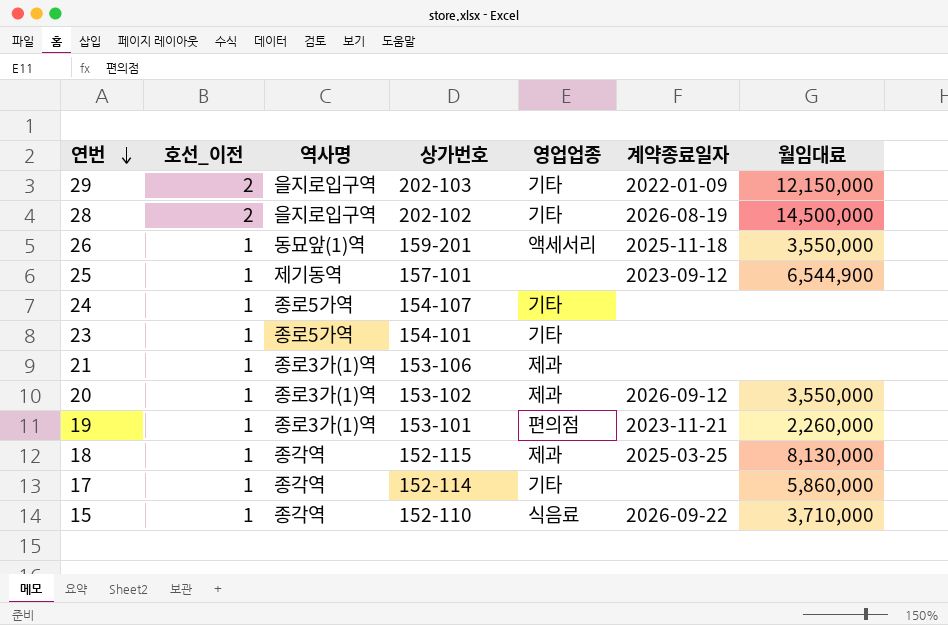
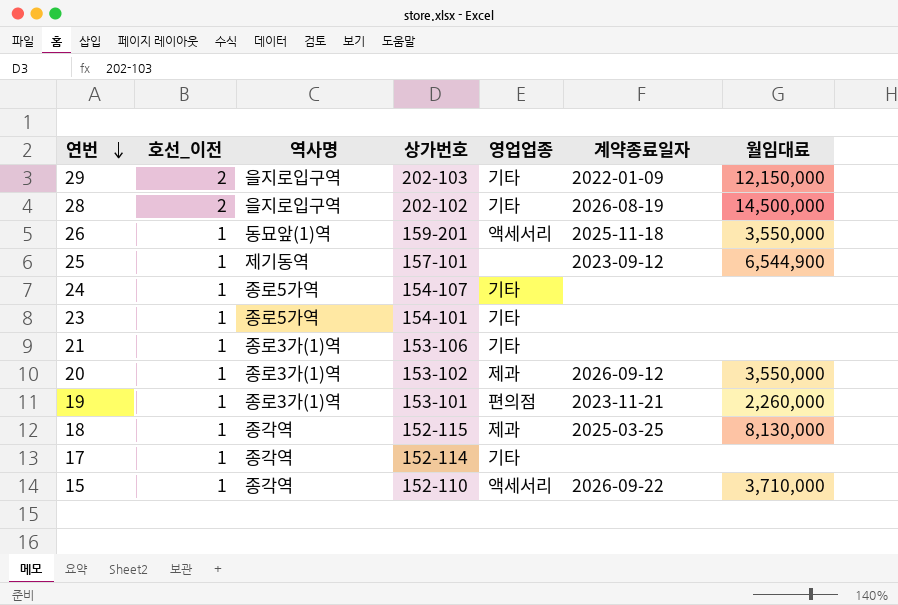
21 | 영업업종: 제과 -> 기타
17 | 월임대료: 5,860,000 -> none
15 | 영업업종: 식음료 -> 액세서리

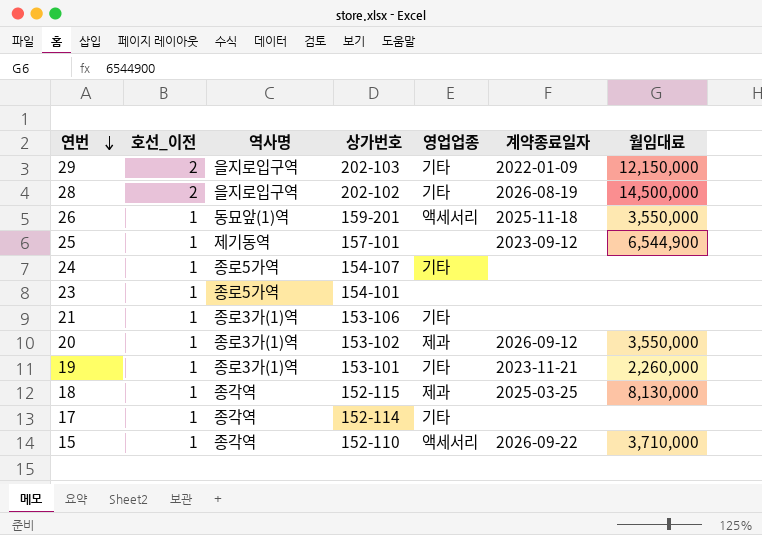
23 | 영업업종: 기타 -> none
19 | 영업업종: 편의점 -> 기타

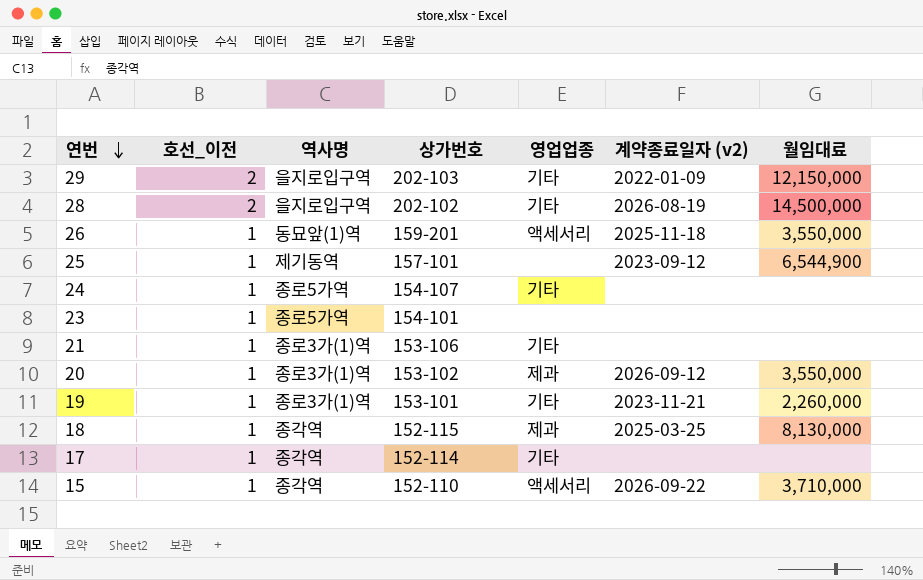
column name: 계약종료일자 -> 계약종료일자 (v2)

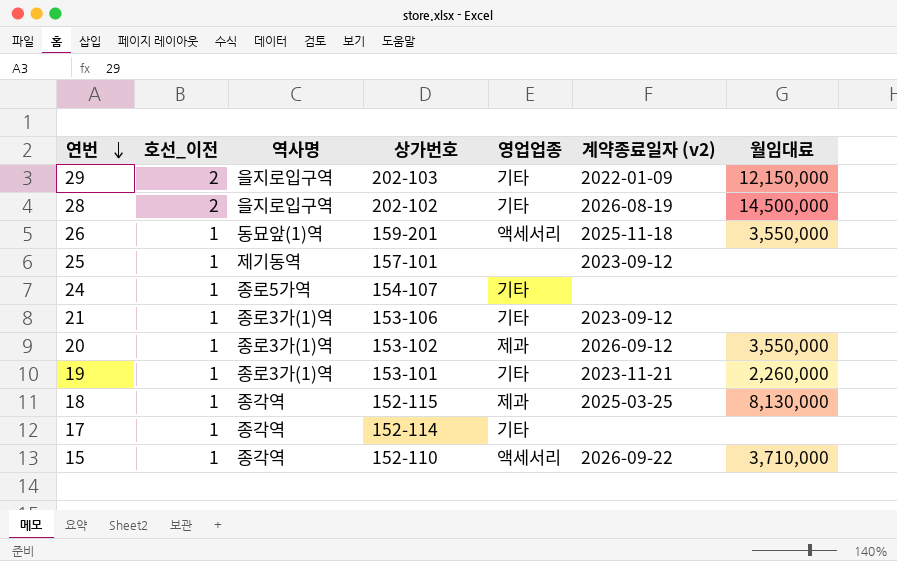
row 23: 1 | 종로5가역 | 154-101 | none | none | none -> none
25 | 월임대료: 6,544,900 -> none
21 | 계약종료일자 (v2): none -> 2023-09-12

